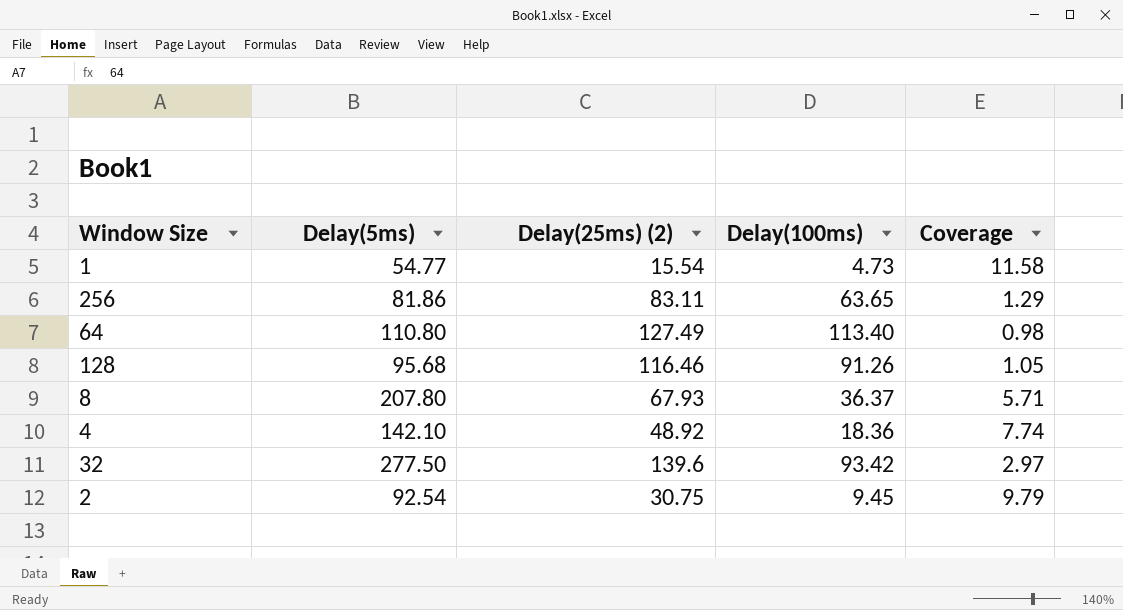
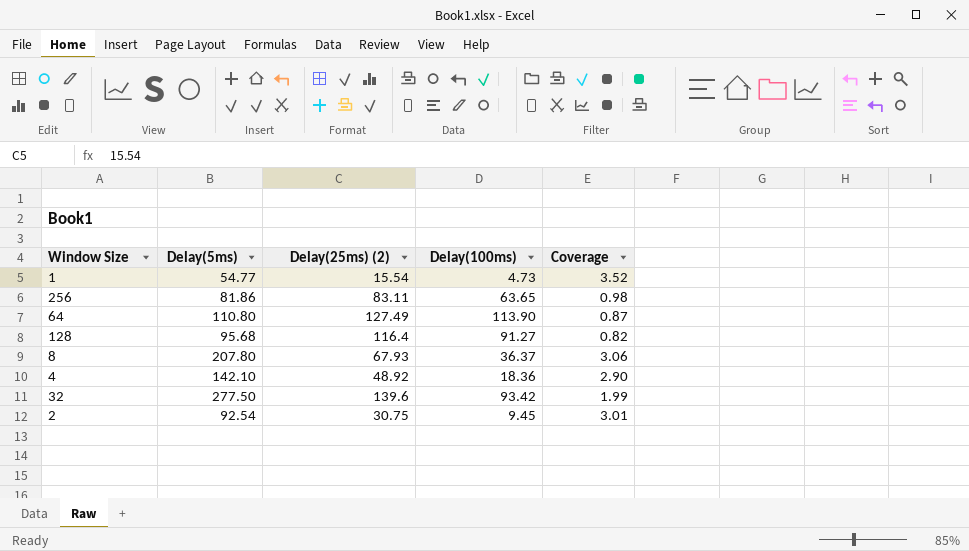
column Coverage | formula: [Delay(5ms)] / [Delay(100ms)] -> [Delay(5ms)] / [Delay(25ms) (2)]
64 | Delay(100ms): 113.40 -> 113.90
128 | Delay(25ms) (2): 116.46 -> 116.4
128 | Delay(100ms): 91.26 -> 91.27

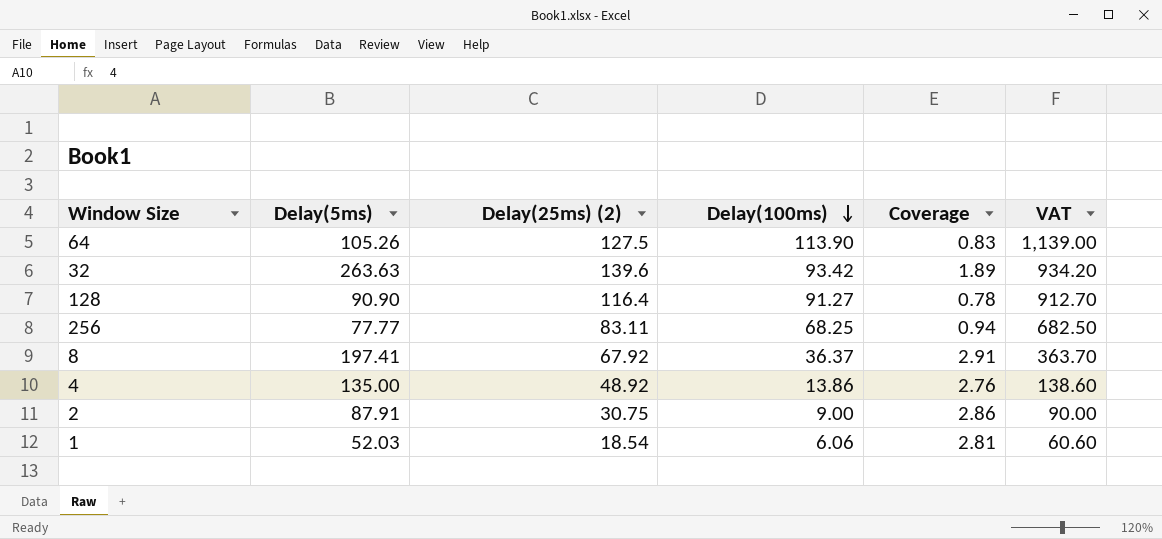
row order: none -> Delay(100ms) descending
column VAT | formula: none -> [Delay(100ms)] * 10
64 | Delay(5ms): 110.80 -> 105.26
64 | Delay(25ms) (2): 127.49 -> 127.5
64 | Coverage: 0.87 -> 0.83
32 | Delay(5ms): 277.50 -> 263.63
32 | Coverage: 1.99 -> 1.89
128 | Delay(5ms): 95.68 -> 90.90
128 | Coverage: 0.82 -> 0.78
256 | Delay(5ms): 81.86 -> 77.77
256 | Delay(100ms): 63.65 -> 68.25
256 | Coverage: 0.98 -> 0.94
8 | Delay(5ms): 207.80 -> 197.41
8 | Delay(25ms) (2): 67.93 -> 67.92
8 | Coverage: 3.06 -> 2.91
4 | Delay(5ms): 142.10 -> 135.00
4 | Delay(100ms): 18.36 -> 13.86
4 | Coverage: 2.90 -> 2.76
2 | Delay(5ms): 92.54 -> 87.91
2 | Delay(100ms): 9.45 -> 9.00
2 | Coverage: 3.01 -> 2.86
1 | Delay(5ms): 54.77 -> 52.03
1 | Delay(25ms) (2): 15.54 -> 18.54
1 | Delay(100ms): 4.73 -> 6.06
1 | Coverage: 3.52 -> 2.81

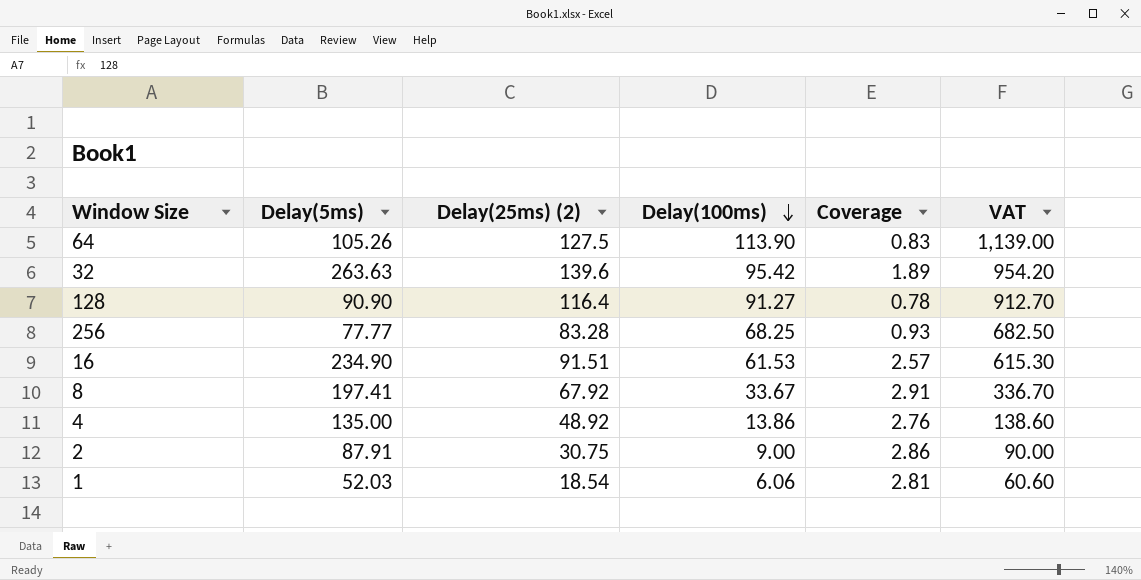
32 | Delay(100ms): 93.42 -> 95.42
32 | VAT: 934.20 -> 954.20
256 | Delay(25ms) (2): 83.11 -> 83.28
256 | Coverage: 0.94 -> 0.93
row 16: none -> 234.90 | 91.51 | 61.53 | 2.57 | 615.30
8 | Delay(100ms): 36.37 -> 33.67
8 | VAT: 363.70 -> 336.70

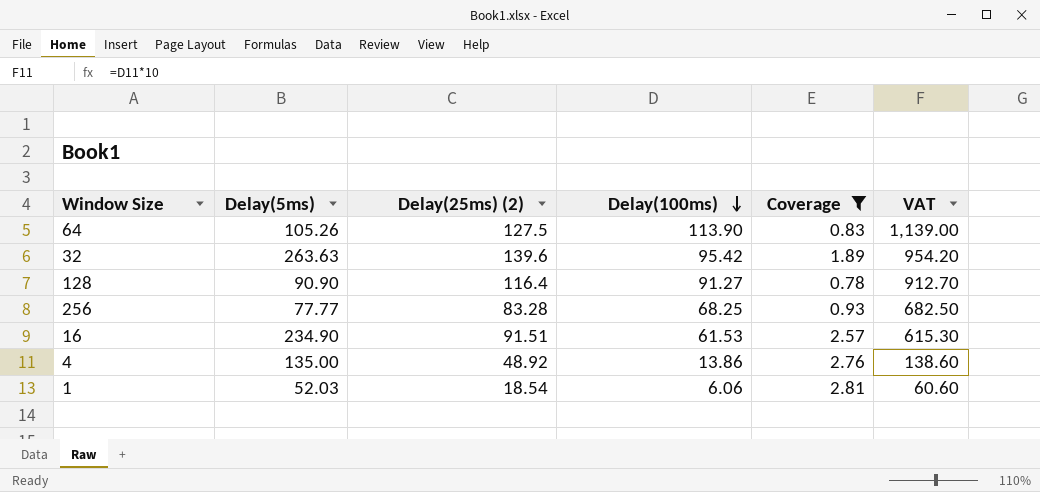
filter: none -> Coverage <= 2.81

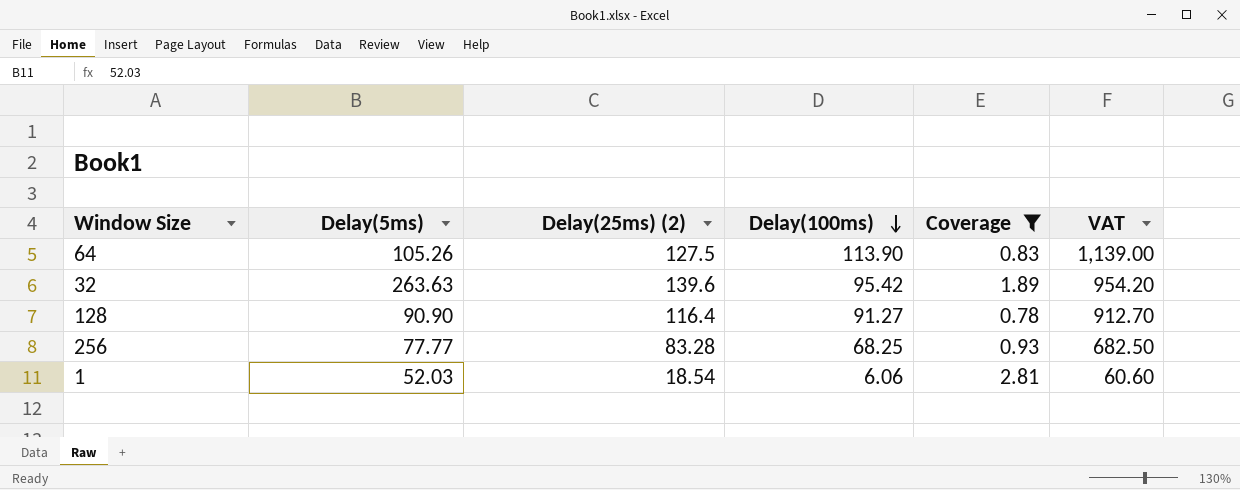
row 16: 234.90 | 91.51 | 61.53 | 2.57 | 615.30 -> none
row 4: 135.00 | 48.92 | 13.86 | 2.76 | 138.60 -> none

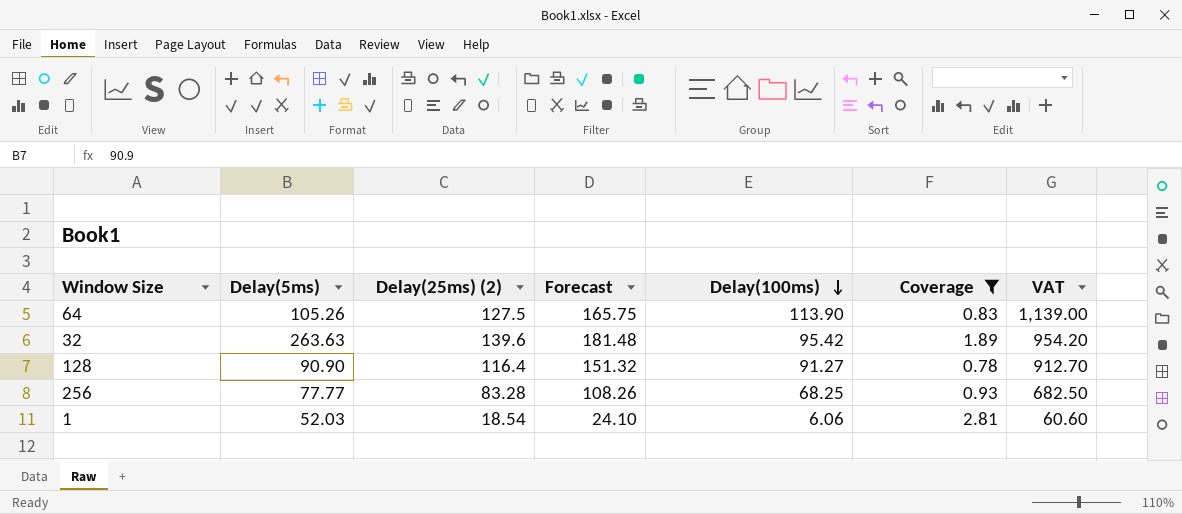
column Forecast | formula: none -> [Delay(25ms) (2)] * 1.3

